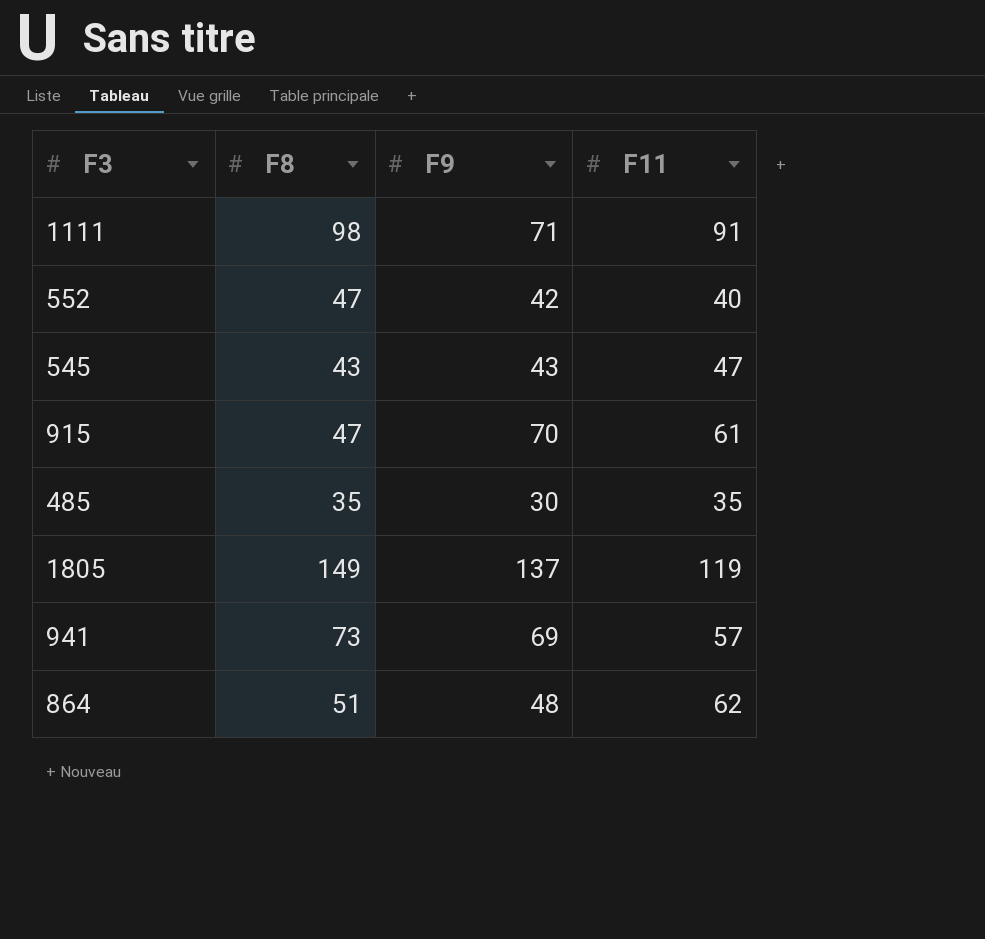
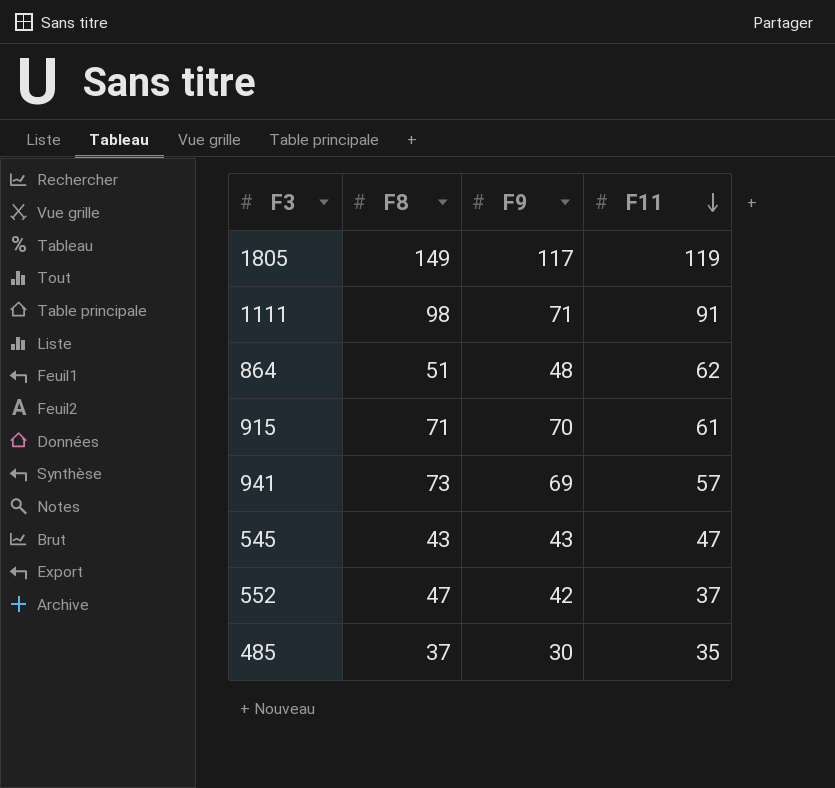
row order: none -> F11 descending
1805 | F9: 137 -> 117
915 | F8: 47 -> 71
552 | F11: 40 -> 37
485 | F8: 35 -> 37

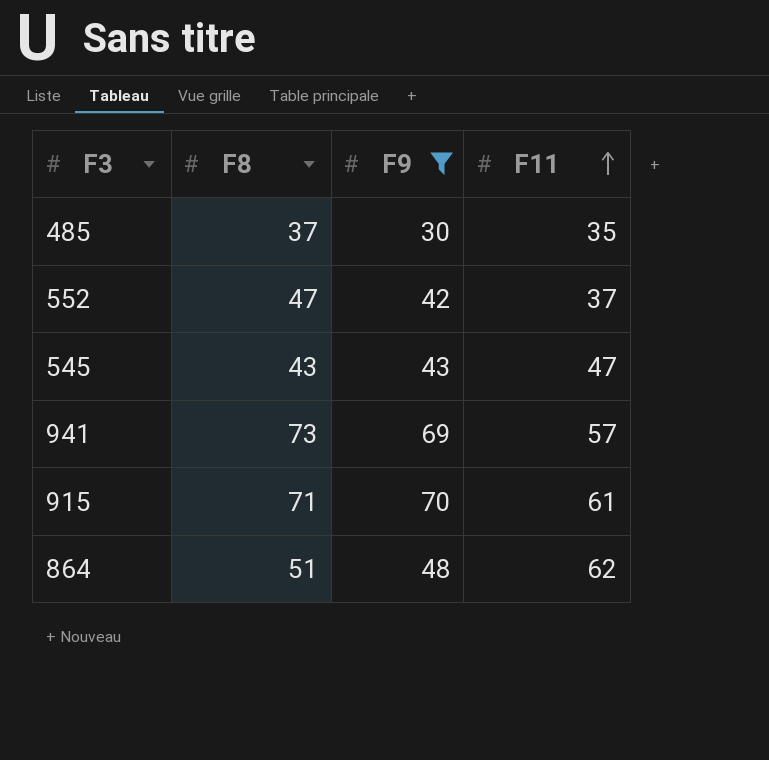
filter: none -> F9 <= 70
row order: F11 descending -> F11 ascending

